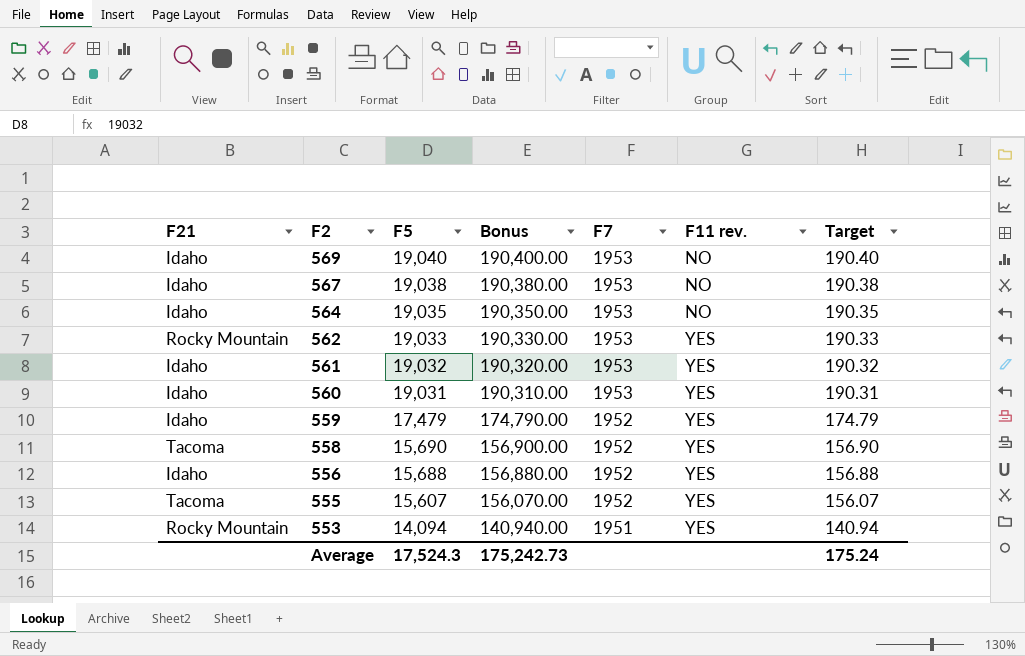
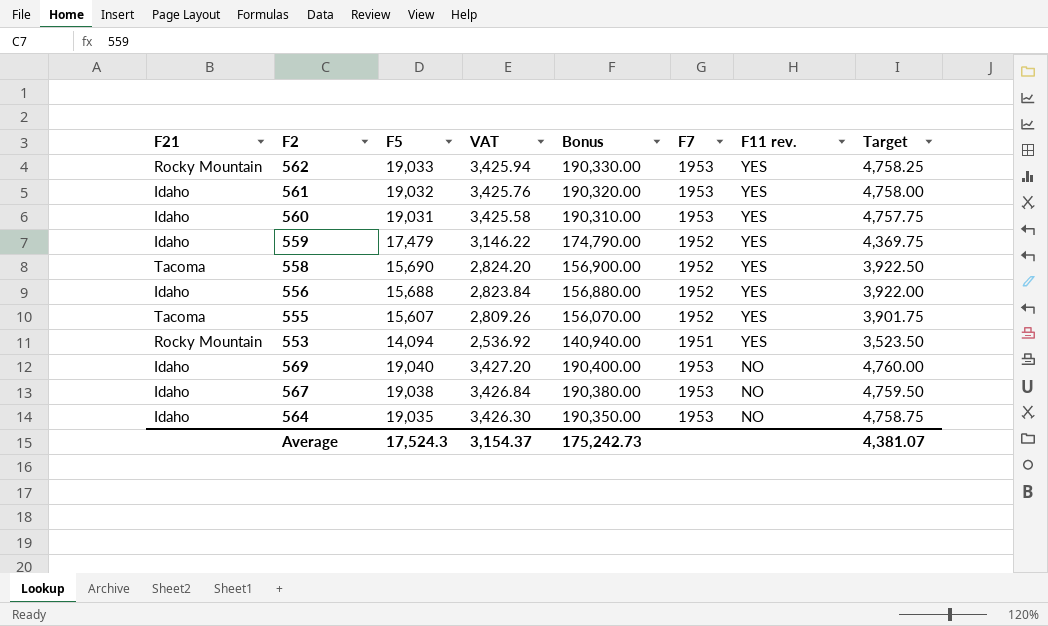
row order: F2 descending -> F11 rev. descending
column VAT | formula: none -> [F5] * 0.18
column Target | formula: [F5] * 0.01 -> [F5] * 0.25
Average | Target: 175.24 -> 4,381.07

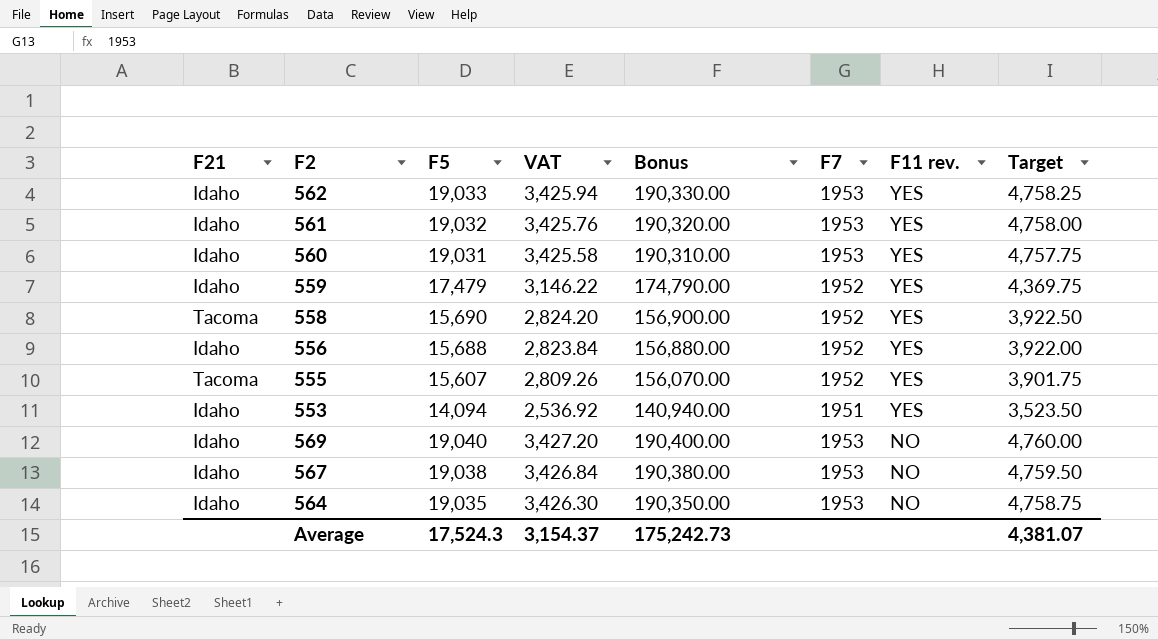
562 | F21: Rocky Mountain -> Idaho
553 | F21: Rocky Mountain -> Idaho

